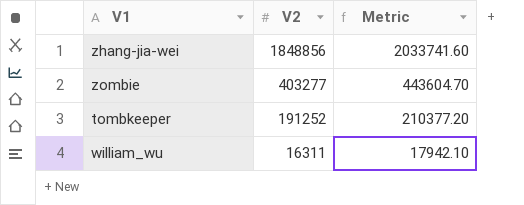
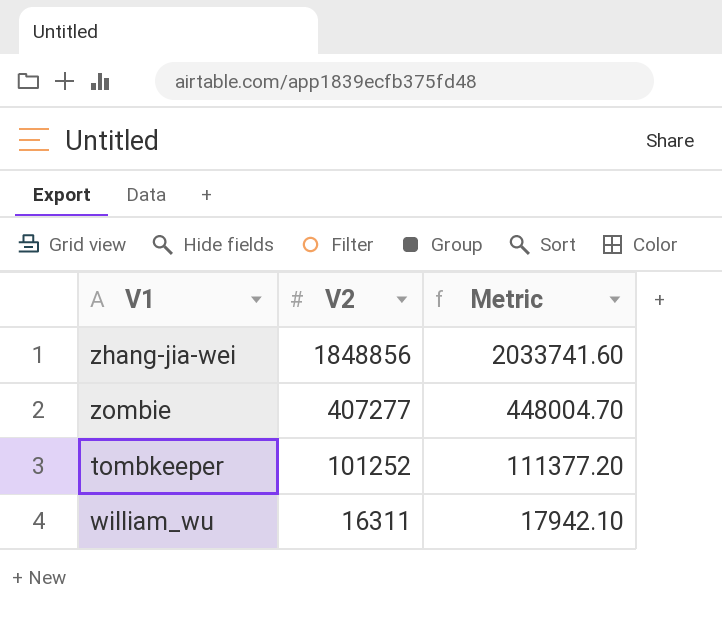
zombie | V2: 403277 -> 407277
zombie | Metric: 443604.70 -> 448004.70
tombkeeper | V2: 191252 -> 101252
tombkeeper | Metric: 210377.20 -> 111377.20

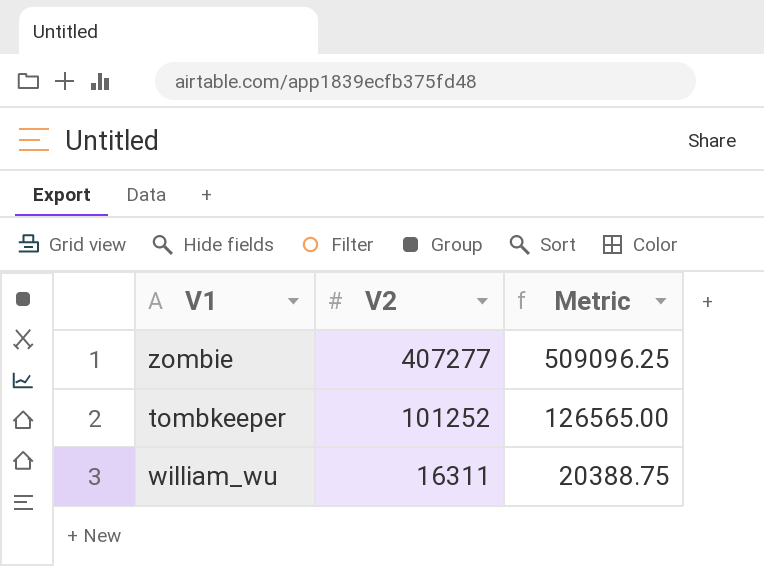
column Metric | formula: [V2] * 1.1 -> [V2] * 1.25
row zhang-jia-wei: 1848856 | 2033741.60 -> none

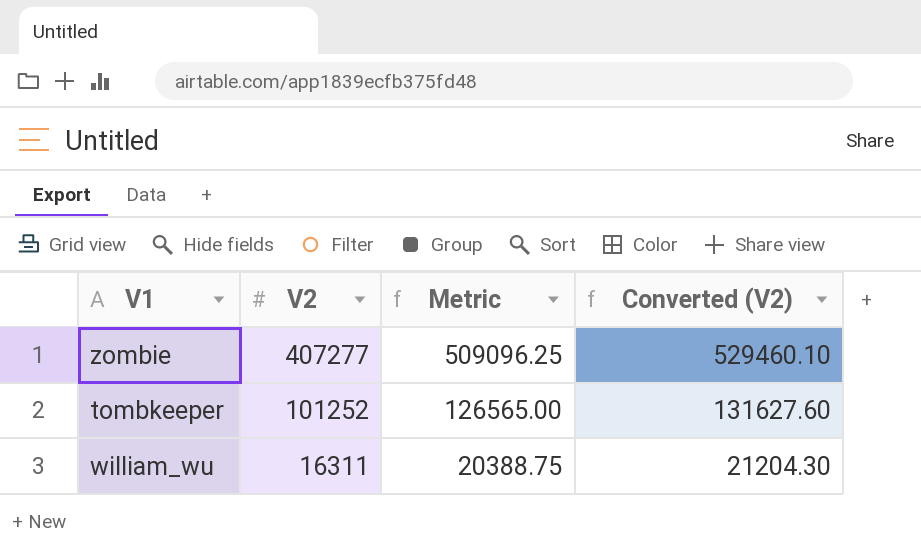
column Converted (V2) | formula: none -> [V2] * 1.3

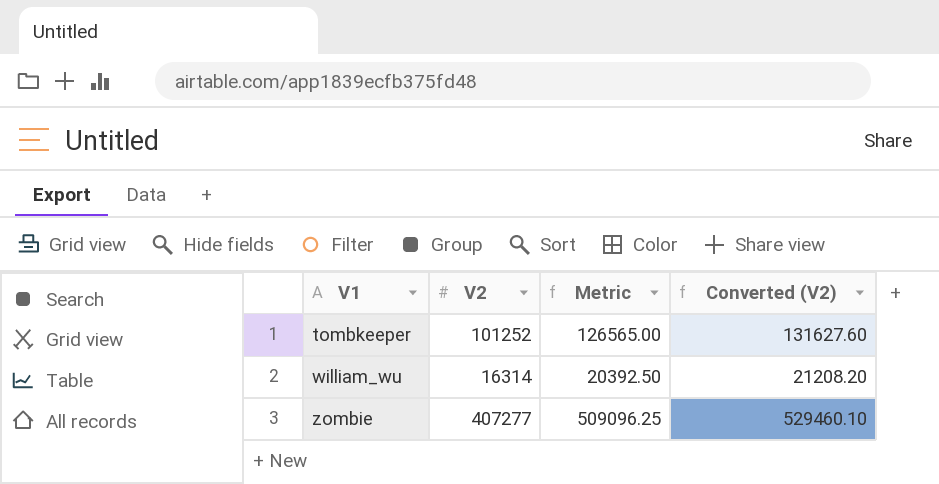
row order: V2 descending -> V1 ascending
william_wu | V2: 16311 -> 16314
william_wu | Metric: 20388.75 -> 20392.50
william_wu | Converted (V2): 21204.30 -> 21208.20

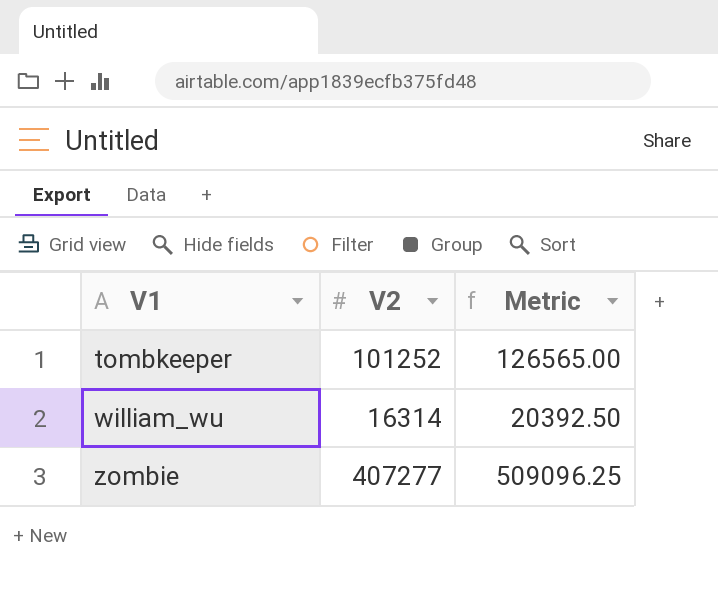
column Converted (V2) | formula: [V2] * 1.3 -> none

